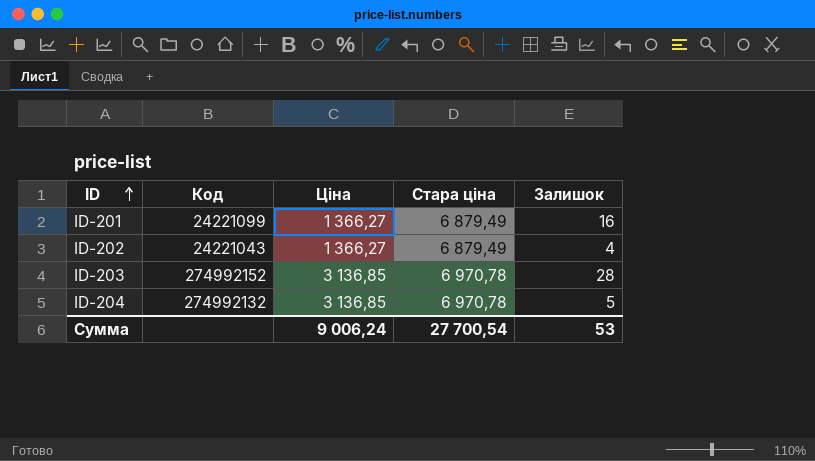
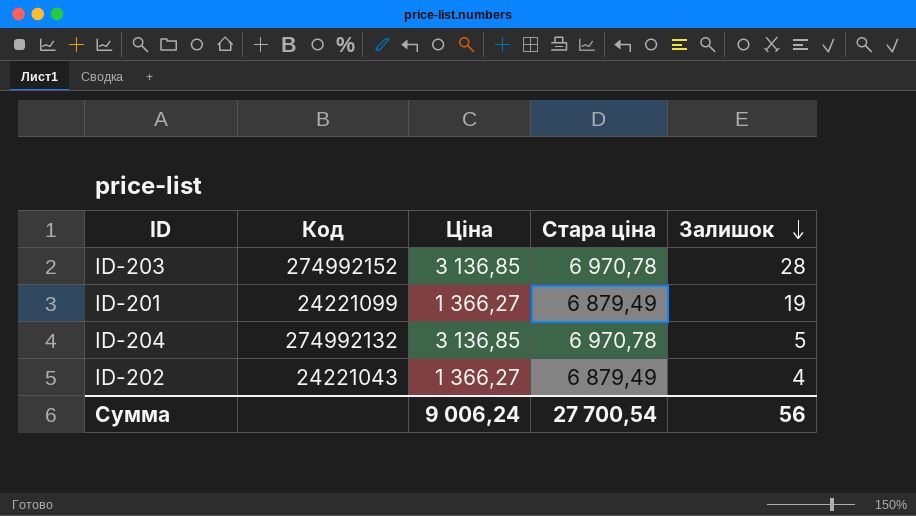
row order: ID ascending -> Залишок descending
ID-201 | Залишок: 16 -> 19
Сумма | Залишок: 53 -> 56

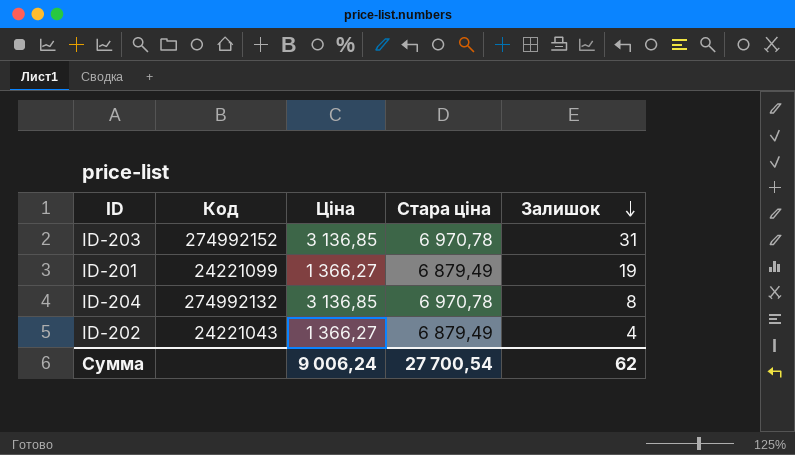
ID-203 | Залишок: 28 -> 31
ID-204 | Залишок: 5 -> 8
Сумма | Залишок: 56 -> 62

